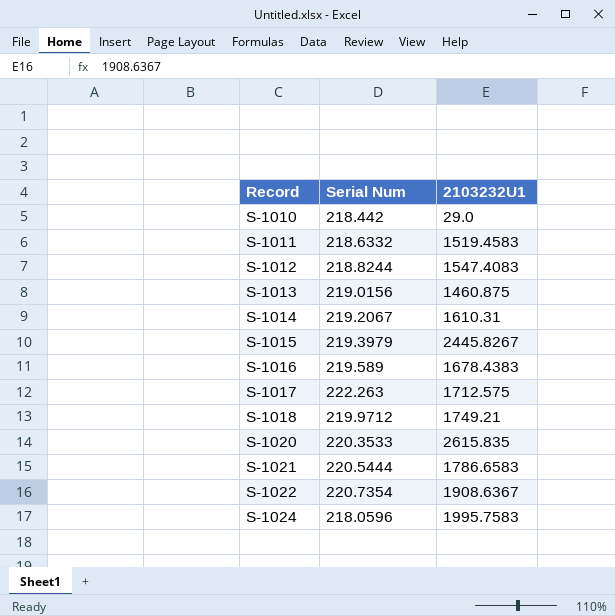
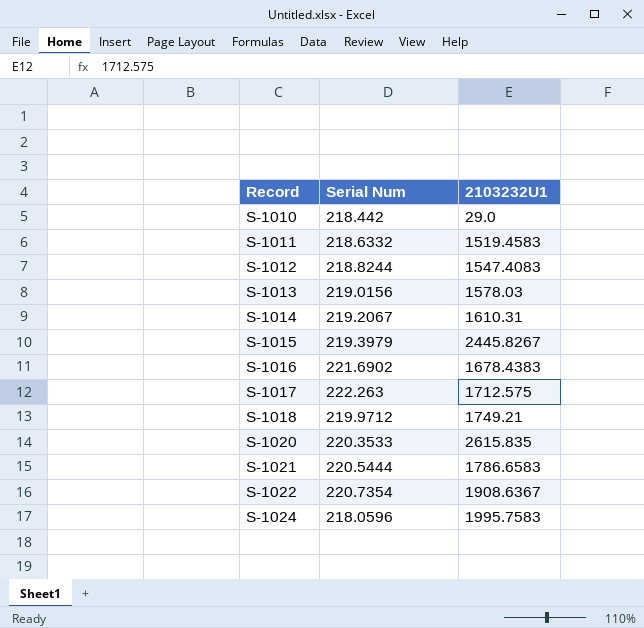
S-1013 | 2103232U1: 1460.875 -> 1578.03
S-1016 | Serial Num: 219.589 -> 221.6902

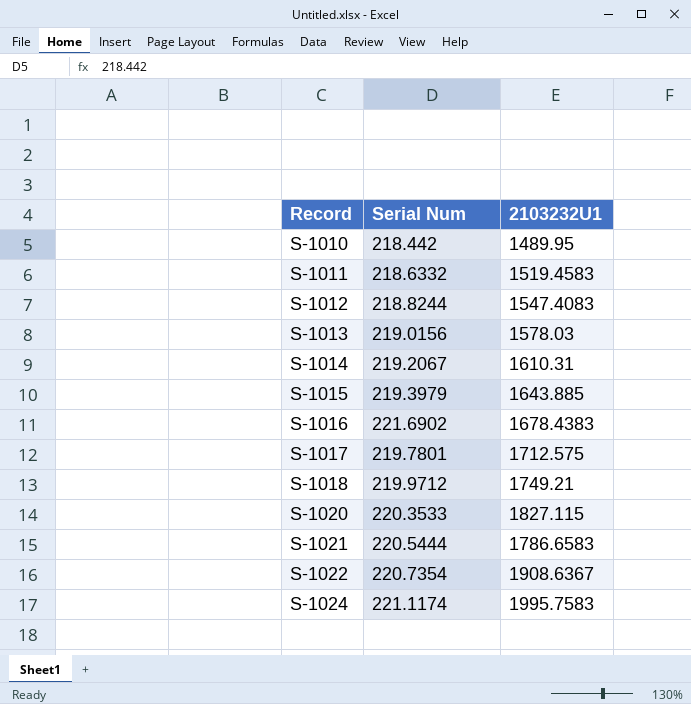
S-1010 | 2103232U1: 29.0 -> 1489.95
S-1015 | 2103232U1: 2445.8267 -> 1643.885
S-1017 | Serial Num: 222.263 -> 219.7801
S-1020 | 2103232U1: 2615.835 -> 1827.115
S-1024 | Serial Num: 218.0596 -> 221.1174

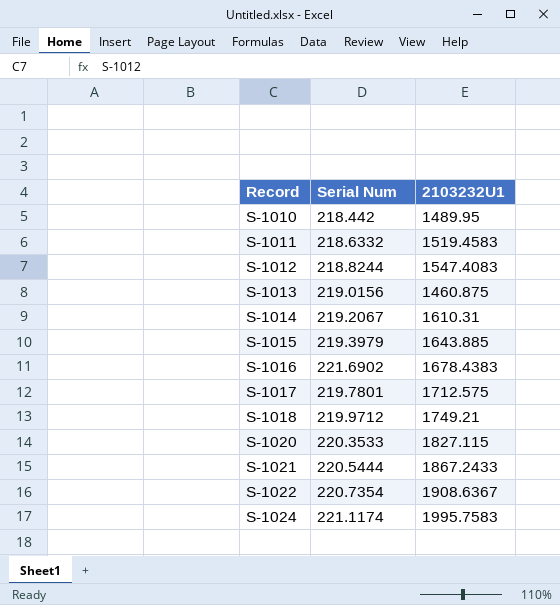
S-1013 | 2103232U1: 1578.03 -> 1460.875
S-1021 | 2103232U1: 1786.6583 -> 1867.2433

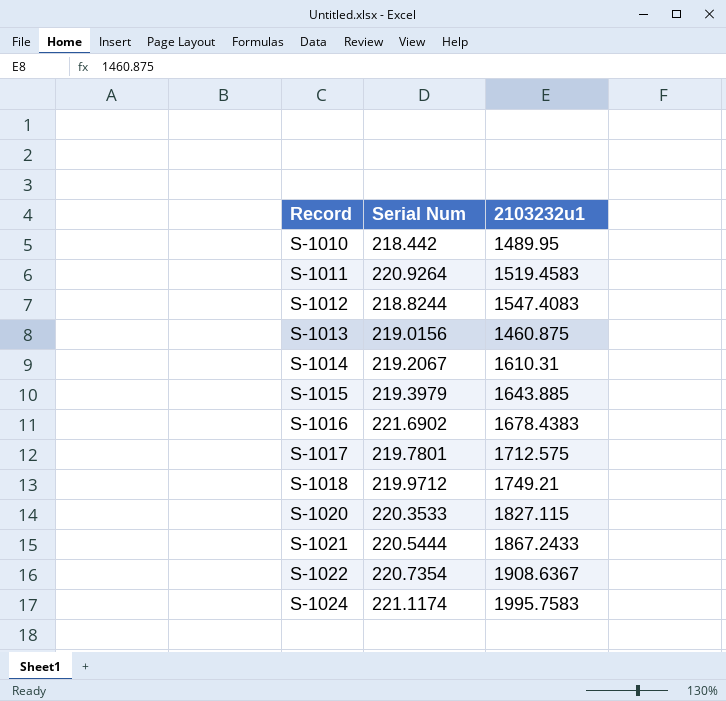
column name: 2103232U1 -> 2103232u1
S-1011 | Serial Num: 218.6332 -> 220.9264

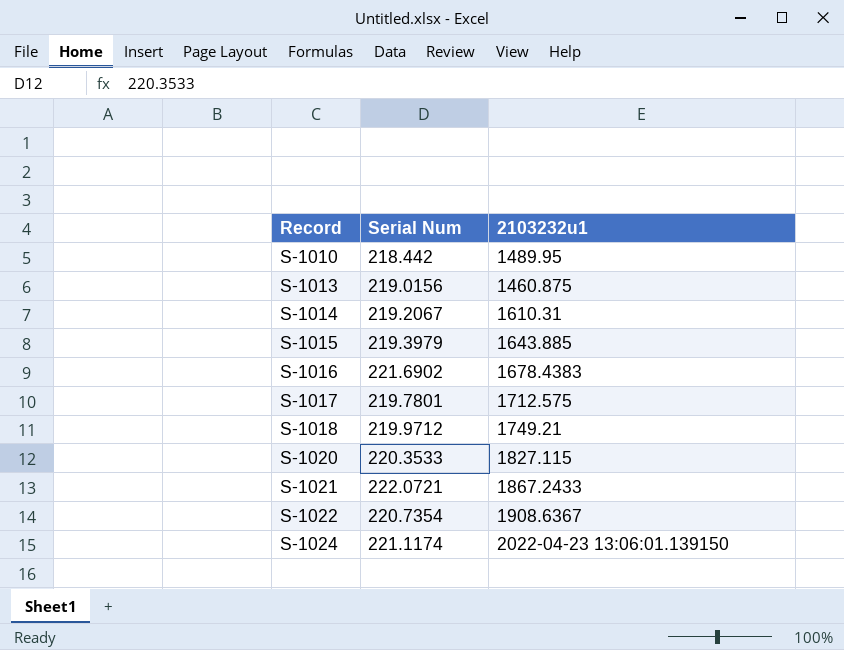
row S-1011: 220.9264 | 1519.4583 -> none
row S-1012: 218.8244 | 1547.4083 -> none
S-1021 | Serial Num: 220.5444 -> 222.0721
S-1024 | 2103232u1: 1995.7583 -> 2022-04-23 13:06:01.139150

